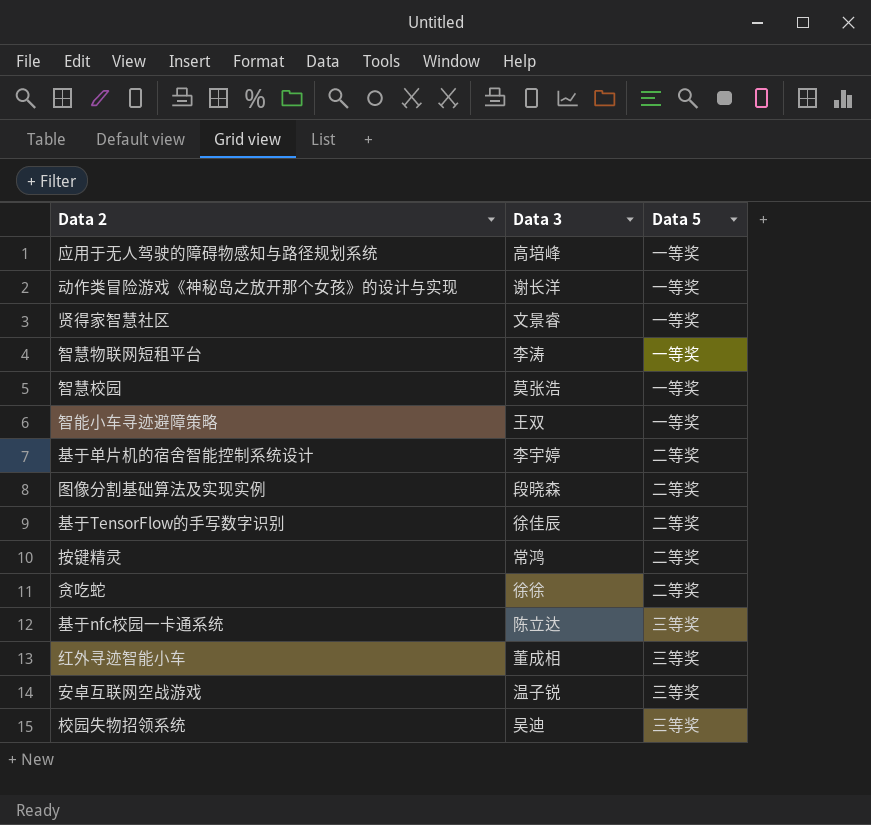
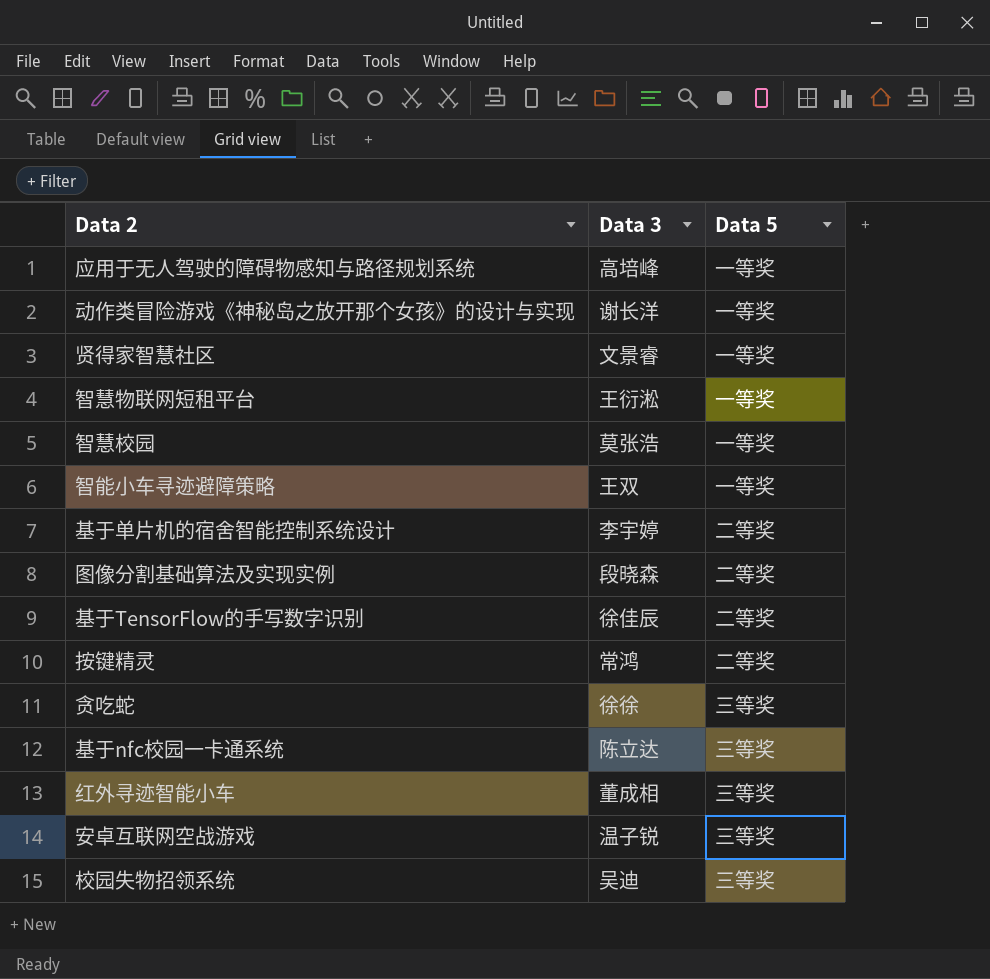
智慧物联网短租平台 | Data 3: 李涛 -> 王衍淞
贪吃蛇 | Data 5: 二等奖 -> 三等奖

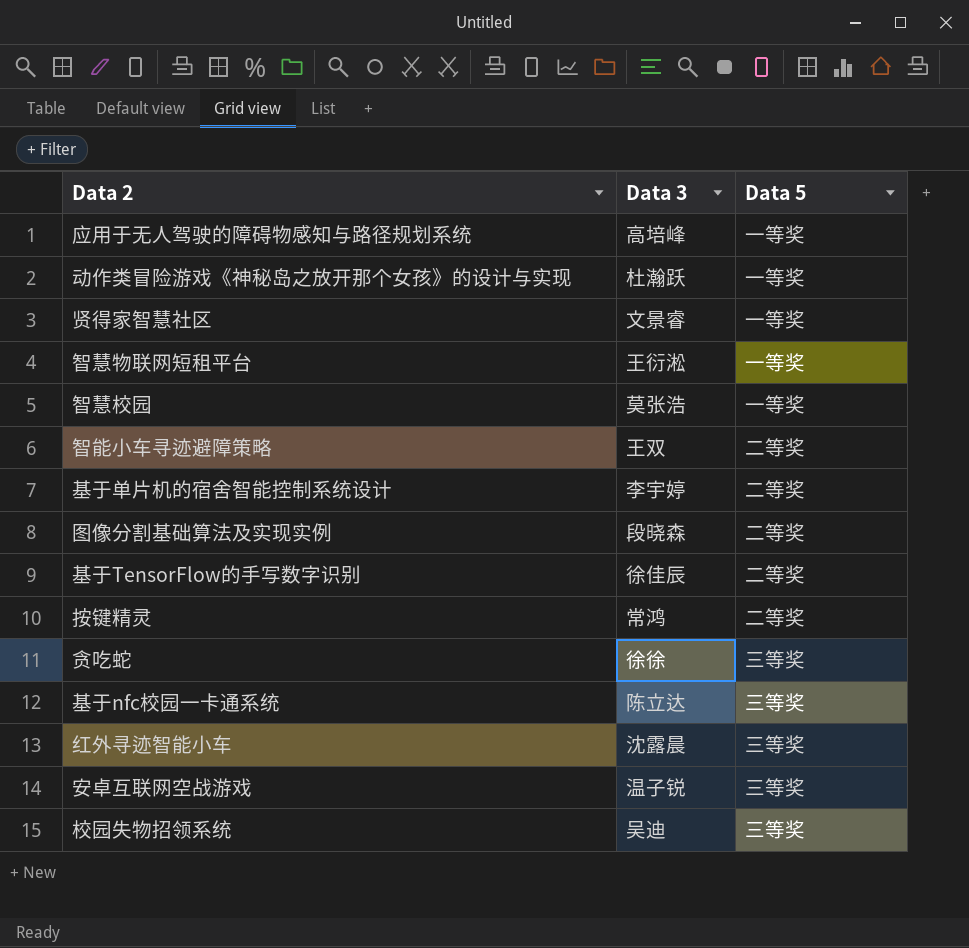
动作类冒险游戏《神秘岛之放开那个女孩》的设计与实现 | Data 3: 谢长洋 -> 杜瀚跃
智能小车寻迹避障策略 | Data 5: 一等奖 -> 二等奖
红外寻迹智能小车 | Data 3: 董成相 -> 沈露晨

